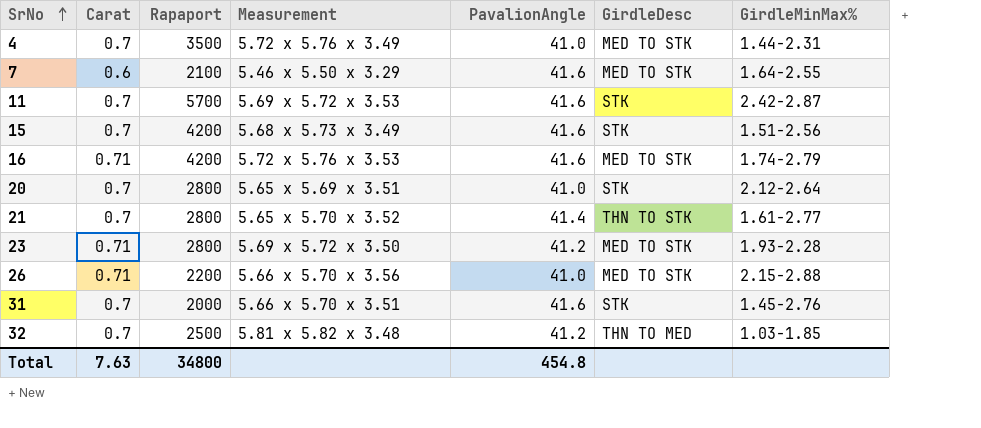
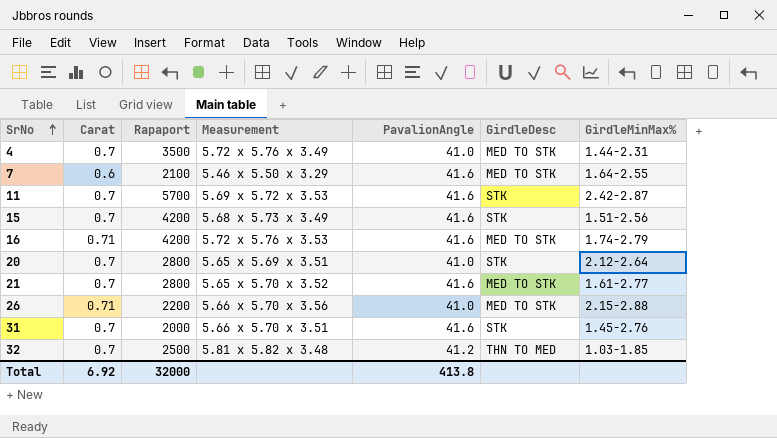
row 23: 0.71 | 2800 | 5.69 x 5.72 x 3.50 | 41.2 | MED TO STK | 1.93-2.28 -> none
21 | PavalionAngle: 41.4 -> 41.6
21 | GirdleDesc: THN TO STK -> MED TO STK
Total | Carat: 7.63 -> 6.92
Total | Rapaport: 34800 -> 32000
Total | PavalionAngle: 454.8 -> 413.8

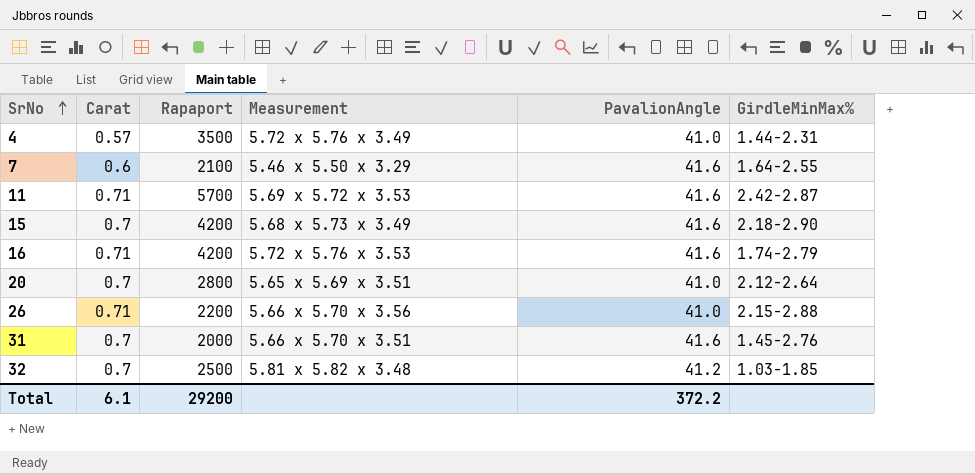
column GirdleDesc | position: 6 -> none
row 21: 0.7 | 2800 | 5.65 x 5.70 x 3.52 | 41.6 | MED TO STK | 1.61-2.77 -> none
4 | Carat: 0.7 -> 0.57
11 | Carat: 0.7 -> 0.71
15 | GirdleMinMax%: 1.51-2.56 -> 2.18-2.90
Total | Carat: 6.92 -> 6.1
Total | Rapaport: 32000 -> 29200
Total | PavalionAngle: 413.8 -> 372.2

